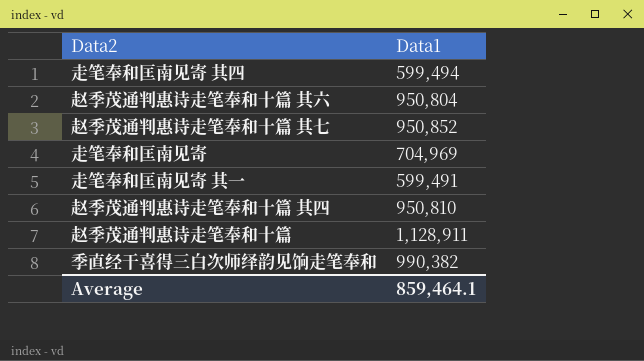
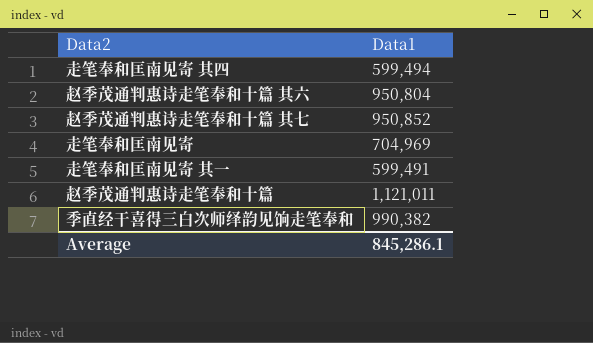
row 赵季茂通判惠诗走笔奉和十篇 其四: 950,810 -> none
赵季茂通判惠诗走笔奉和十篇 | Data1: 1,128,911 -> 1,121,011
Average | Data1: 859,464.1 -> 845,286.1

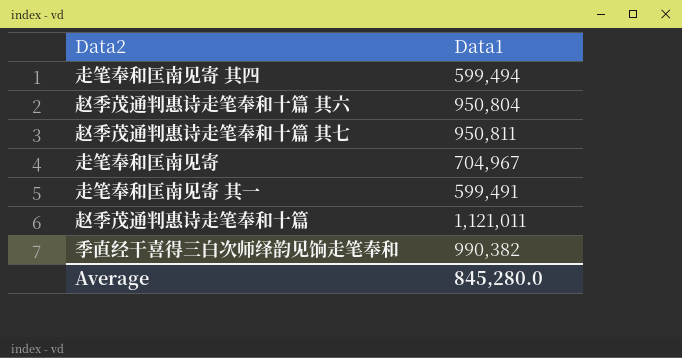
赵季茂通判惠诗走笔奉和十篇 其七 | Data1: 950,852 -> 950,811
走笔奉和匡南见寄 | Data1: 704,969 -> 704,967
Average | Data1: 845,286.1 -> 845,280.0

